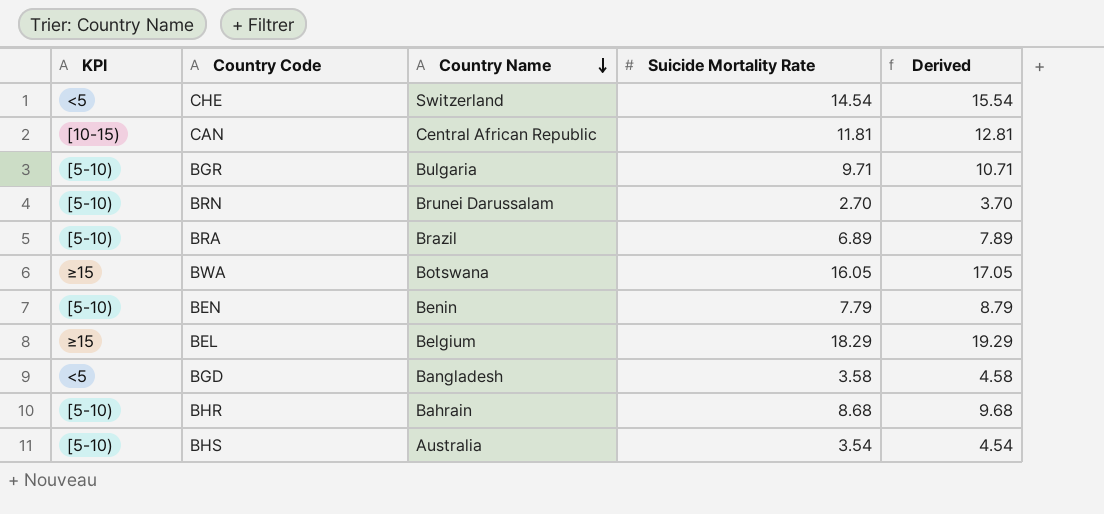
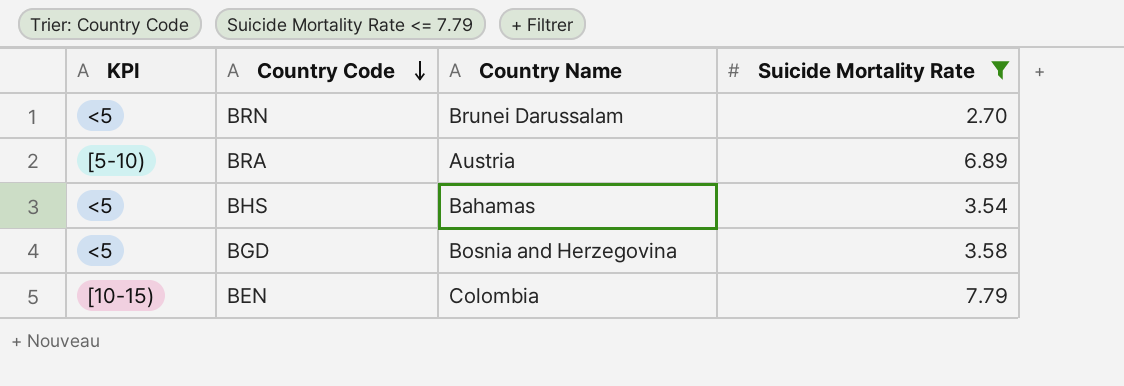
filter: none -> Suicide Mortality Rate <= 7.79
row order: Country Name descending -> Country Code descending
column Derived | formula: [Suicide Mortality Rate] + 1 -> none
BRN | KPI: [5-10) -> <5
BRA | Country Name: Brazil -> Austria
BHS | KPI: [5-10) -> <5
BHS | Country Name: Australia -> Bahamas
BGD | Country Name: Bangladesh -> Bosnia and Herzegovina
BEN | KPI: [5-10) -> [10-15)
BEN | Country Name: Benin -> Colombia

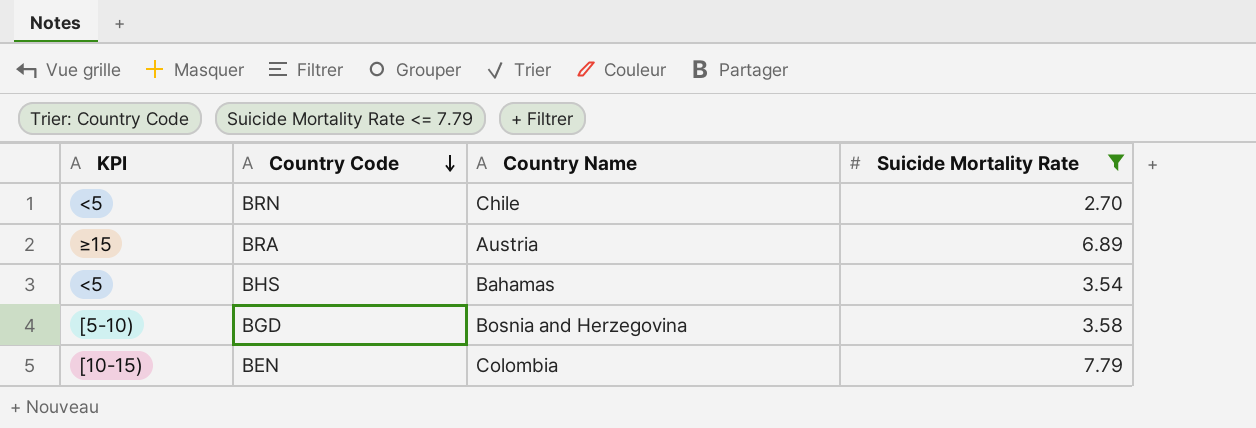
BRN | Country Name: Brunei Darussalam -> Chile
BRA | KPI: [5-10) -> ≥15
BGD | KPI: <5 -> [5-10)

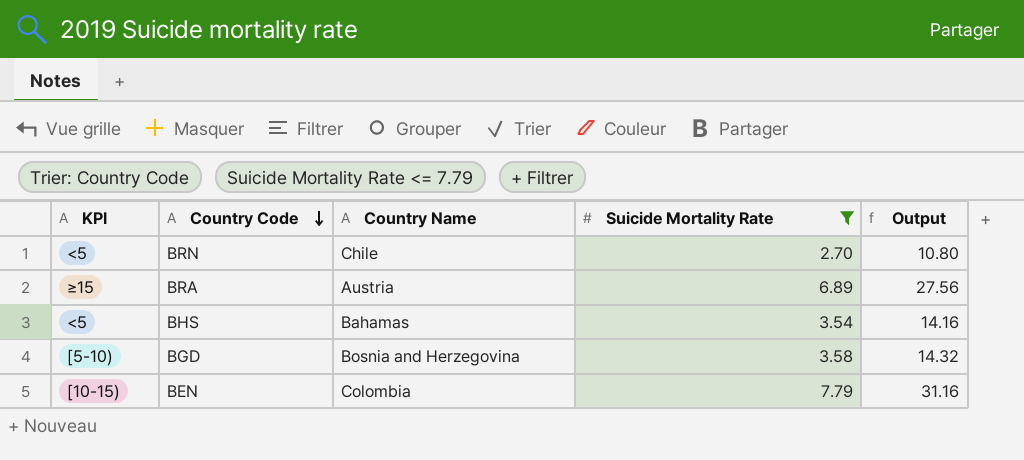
column Output | formula: none -> [Suicide Mortality Rate] * 4

